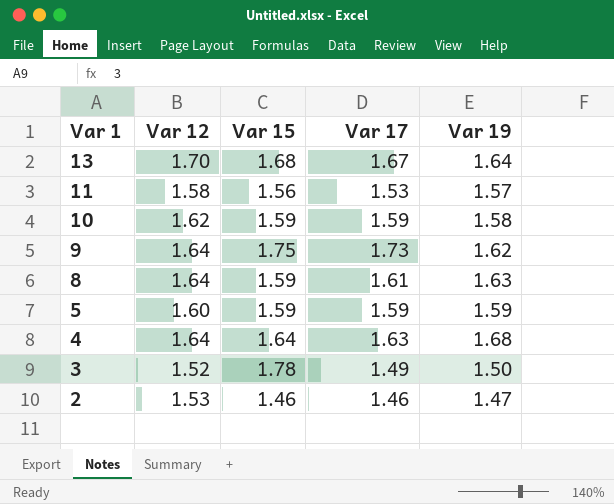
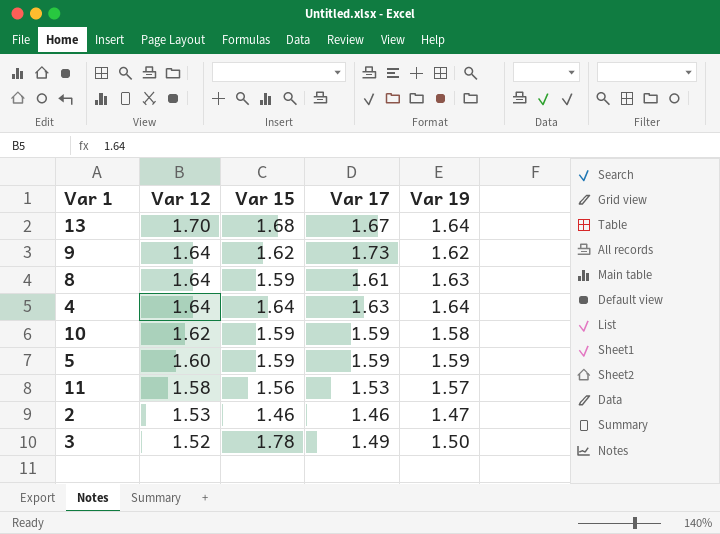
row order: Var 1 descending -> Var 12 descending
9 | Var 15: 1.75 -> 1.62
4 | Var 19: 1.68 -> 1.64

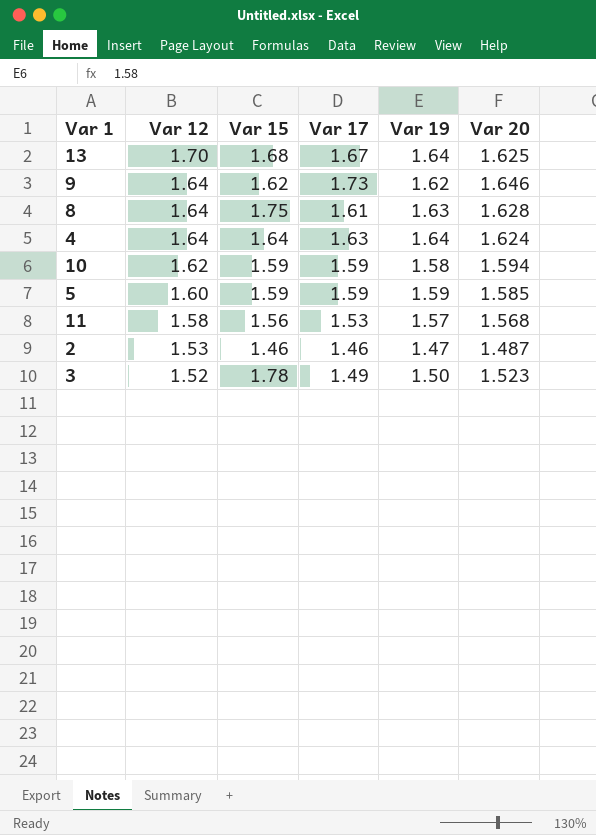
column Var 20 | position: none -> 6
8 | Var 15: 1.59 -> 1.75

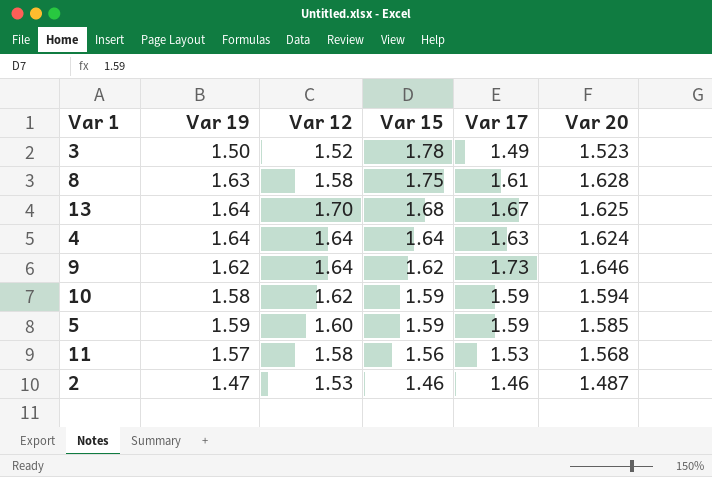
row order: Var 12 descending -> Var 15 descending
column Var 19 | position: 5 -> 2
8 | Var 12: 1.64 -> 1.58

